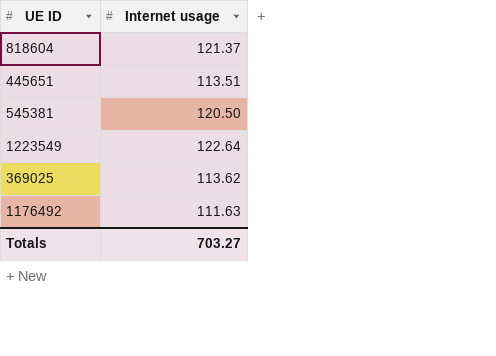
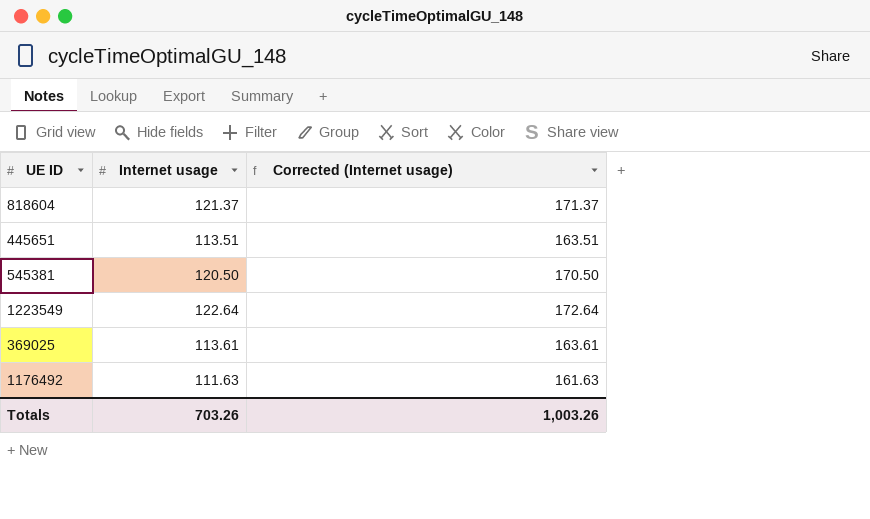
column Corrected (Internet usage) | formula: none -> [Internet usage] + 50
369025 | Internet usage: 113.62 -> 113.61
Totals | Internet usage: 703.27 -> 703.26

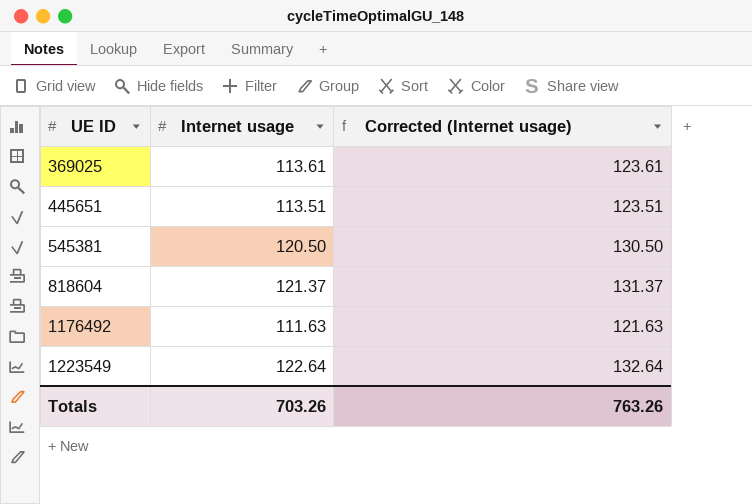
row order: none -> UE ID ascending
column Corrected (Internet usage) | formula: [Internet usage] + 50 -> [Internet usage] + 10
Totals | Corrected (Internet usage): 1,003.26 -> 763.26

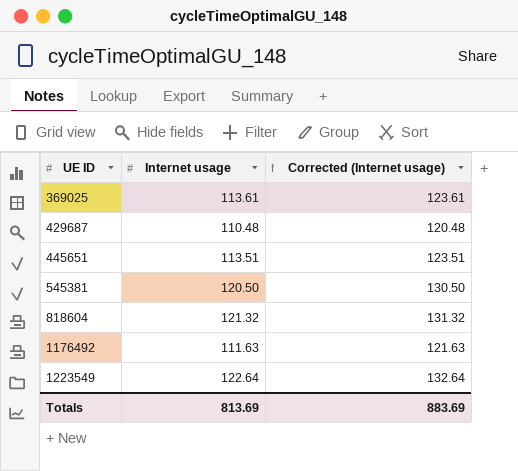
row 429687: none -> 110.48 | 120.48
818604 | Internet usage: 121.37 -> 121.32
818604 | Corrected (Internet usage): 131.37 -> 131.32
Totals | Internet usage: 703.26 -> 813.69
Totals | Corrected (Internet usage): 763.26 -> 883.69

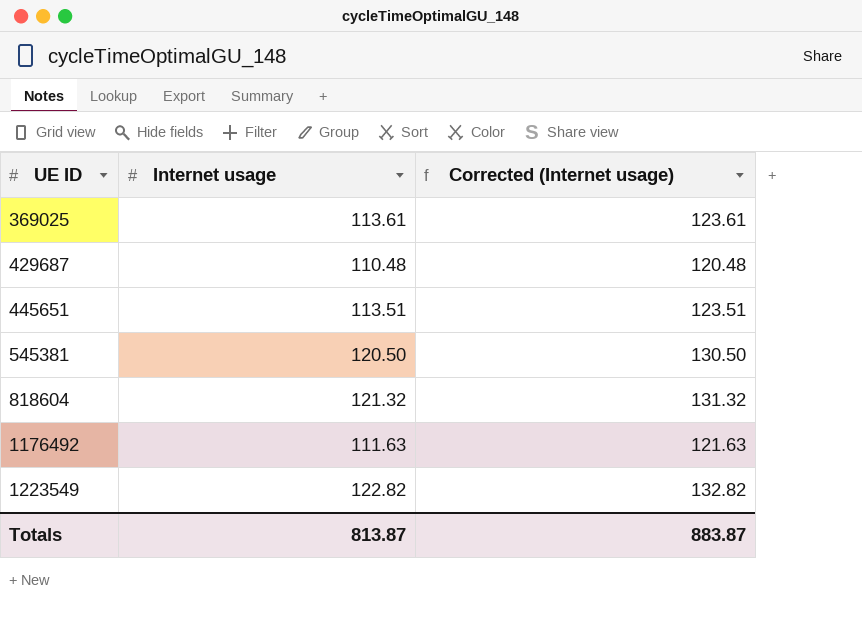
1223549 | Internet usage: 122.64 -> 122.82
1223549 | Corrected (Internet usage): 132.64 -> 132.82
Totals | Internet usage: 813.69 -> 813.87
Totals | Corrected (Internet usage): 883.69 -> 883.87

